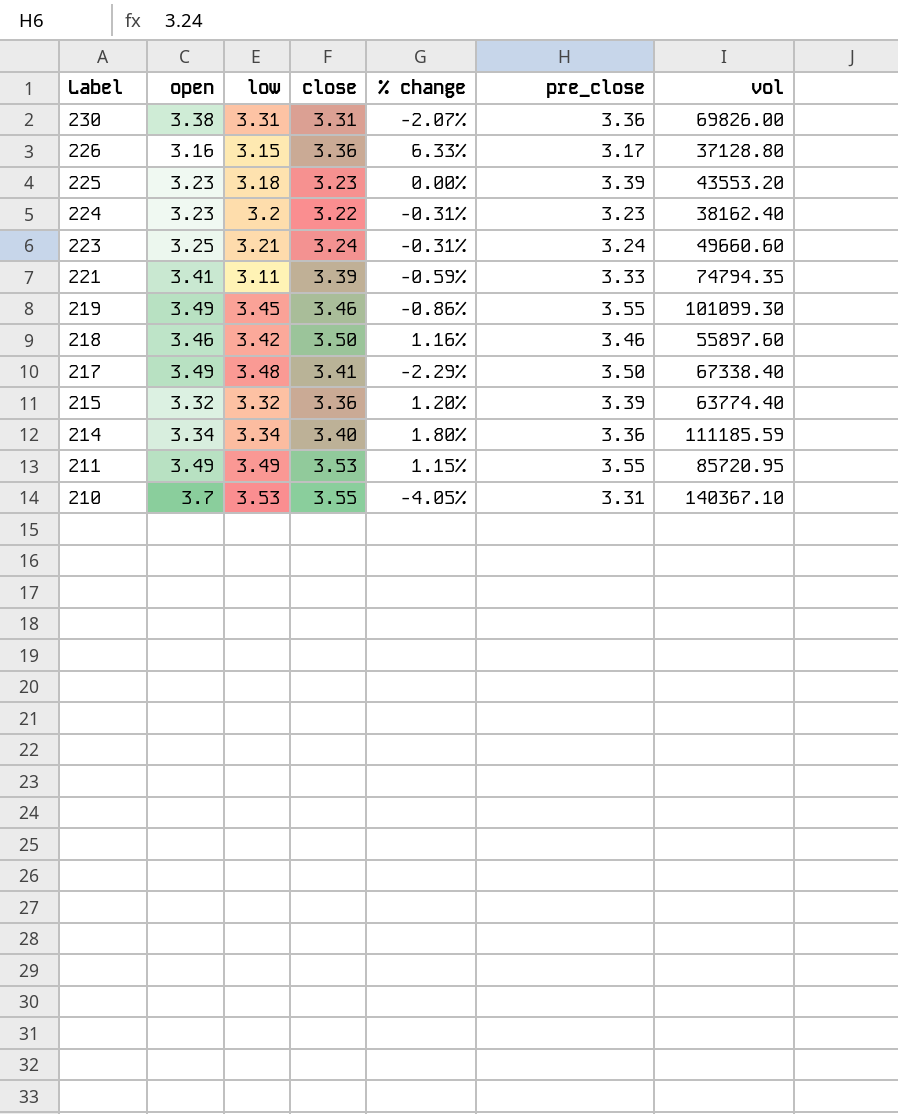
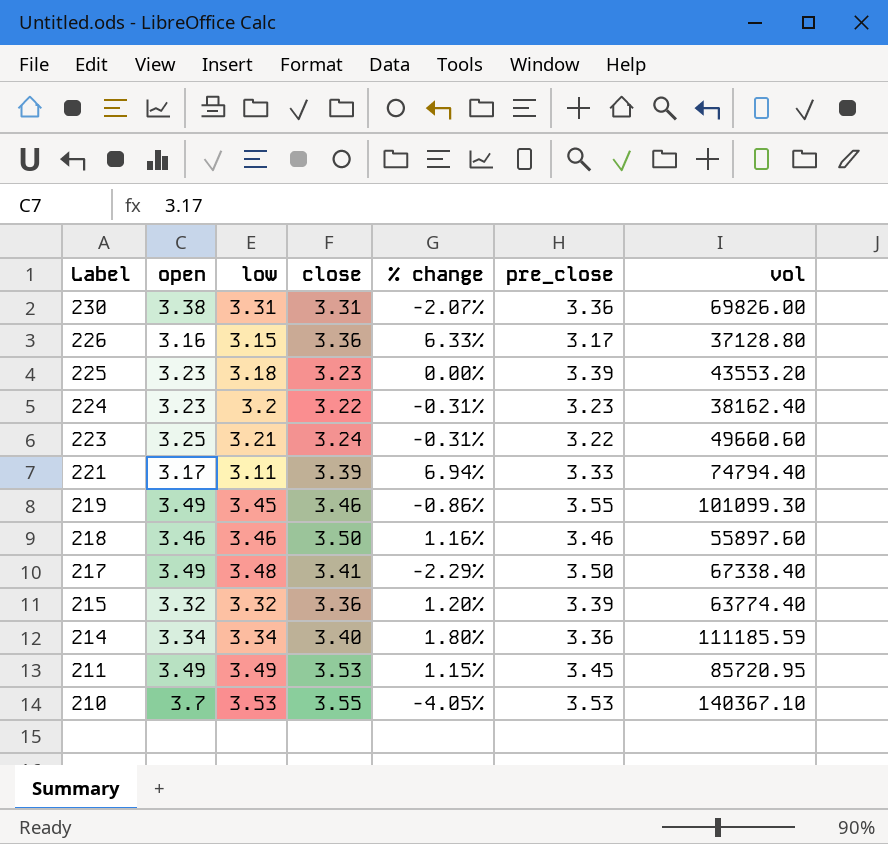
223 | pre_close: 3.24 -> 3.22
221 | open: 3.41 -> 3.17
221 | % change: -0.59% -> 6.94%
221 | vol: 74794.35 -> 74794.40
218 | low: 3.42 -> 3.46
211 | pre_close: 3.55 -> 3.45
210 | pre_close: 3.31 -> 3.53

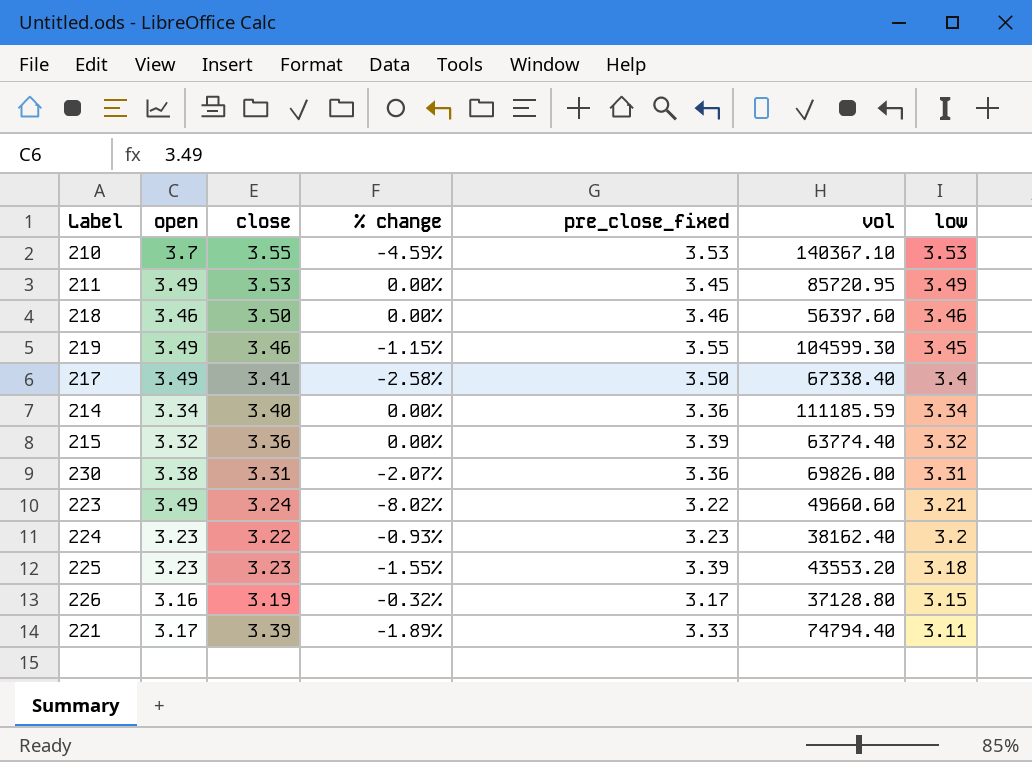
row order: Label descending -> low descending
column % change | formula: ([close] - [open]) / [open] -> ([low] - [open]) / [open]
column name: pre_close -> pre_close_fixed
column low | position: 3 -> 7
218 | vol: 55897.60 -> 56397.60
219 | vol: 101099.30 -> 104599.30
217 | low: 3.48 -> 3.4
223 | open: 3.25 -> 3.49
226 | close: 3.36 -> 3.19

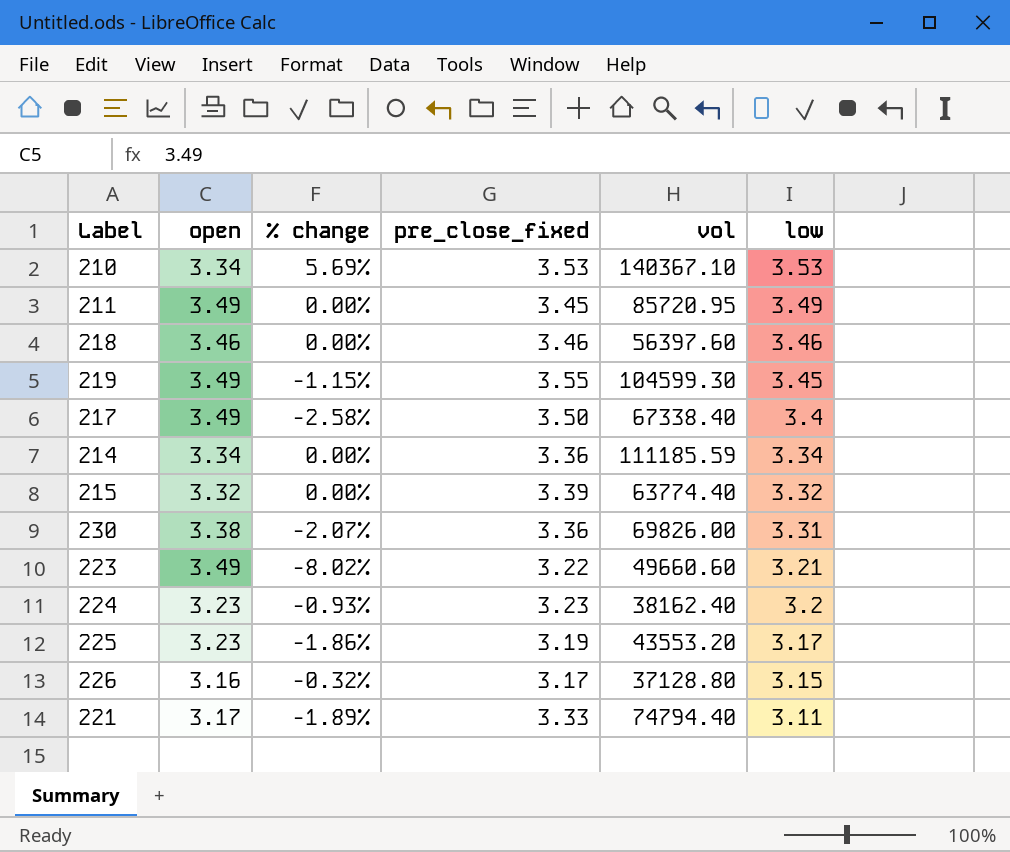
column close | position: 3 -> none
210 | open: 3.7 -> 3.34
210 | % change: -4.59% -> 5.69%
225 | % change: -1.55% -> -1.86%
225 | pre_close_fixed: 3.39 -> 3.19
225 | low: 3.18 -> 3.17

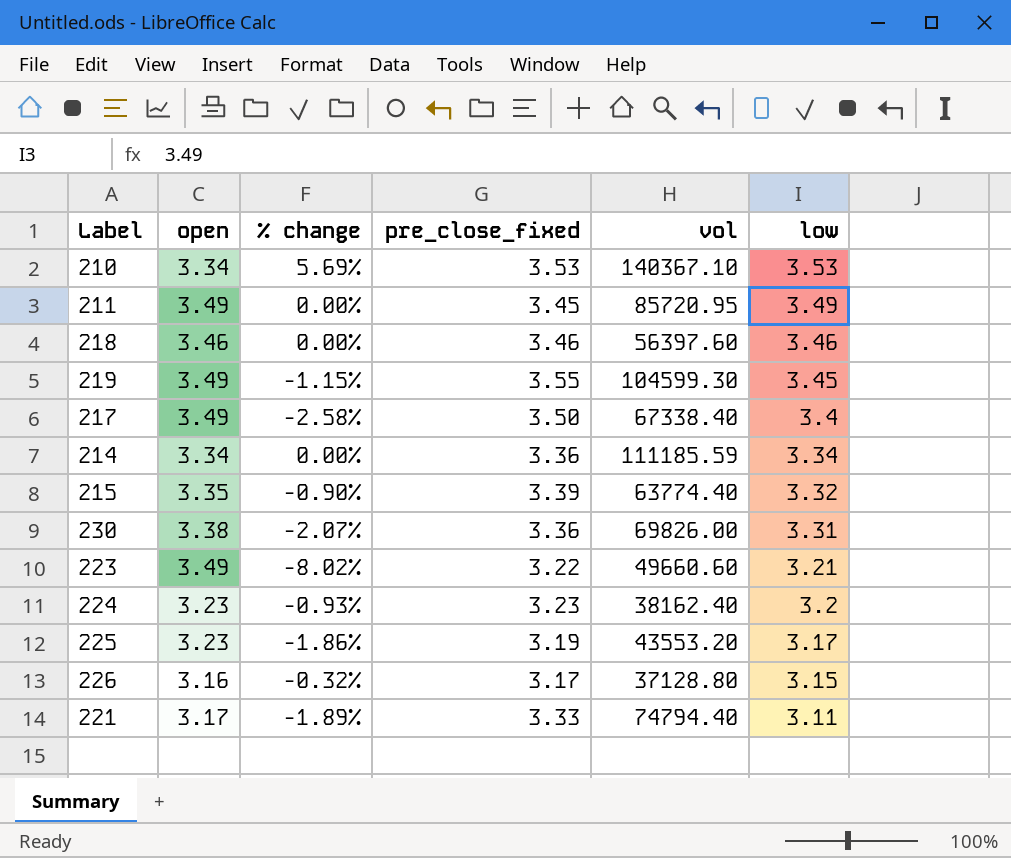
215 | open: 3.32 -> 3.35
215 | % change: 0.00% -> -0.90%

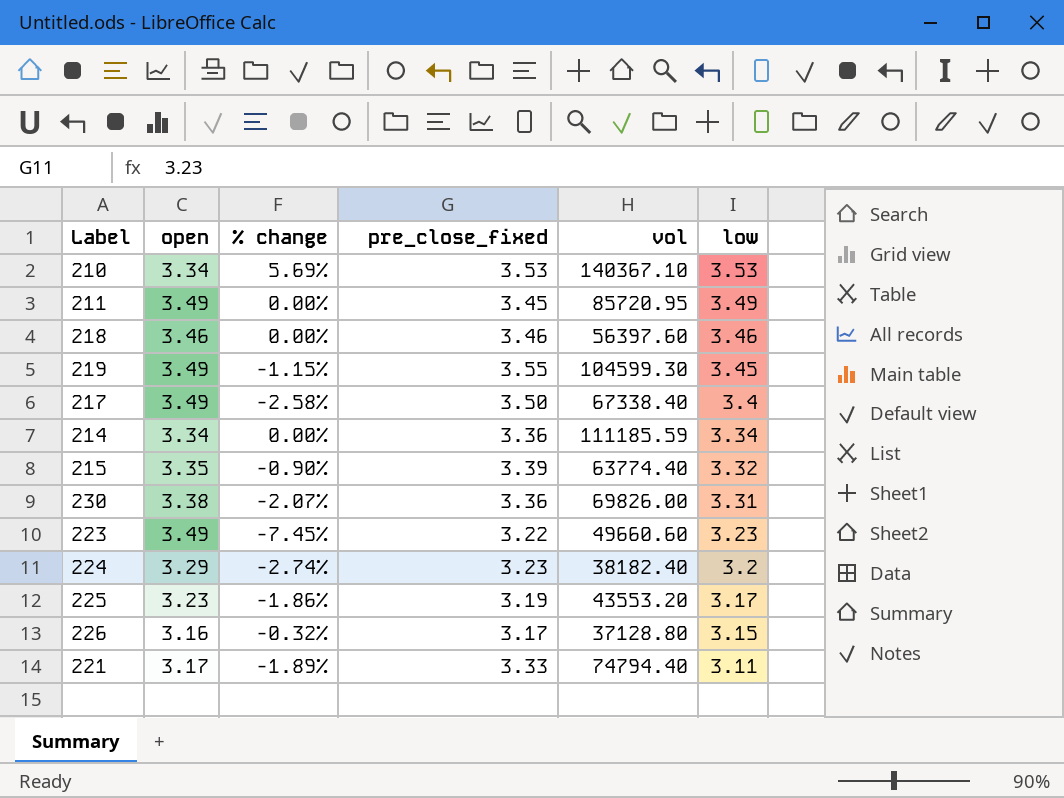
223 | % change: -8.02% -> -7.45%
223 | low: 3.21 -> 3.23
224 | open: 3.23 -> 3.29
224 | % change: -0.93% -> -2.74%
224 | vol: 38162.40 -> 38182.40

